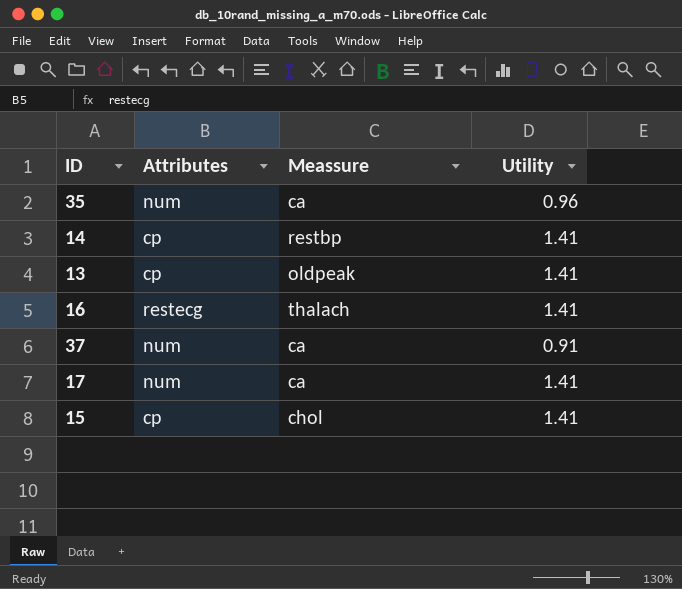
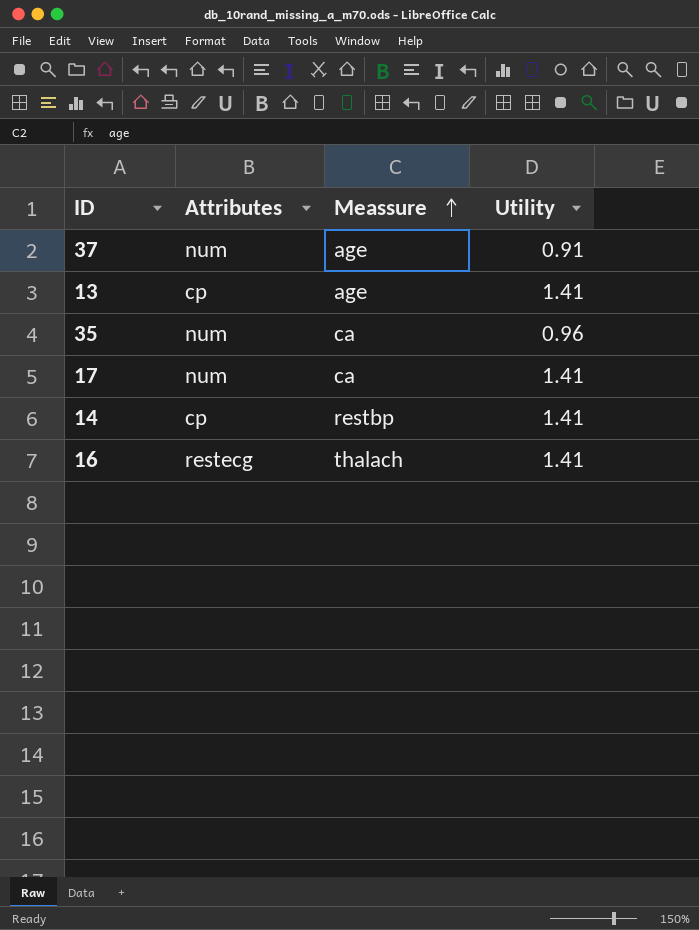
row order: none -> Meassure ascending
row 15: cp | chol | 1.41 -> none
37 | Meassure: ca -> age
13 | Meassure: oldpeak -> age

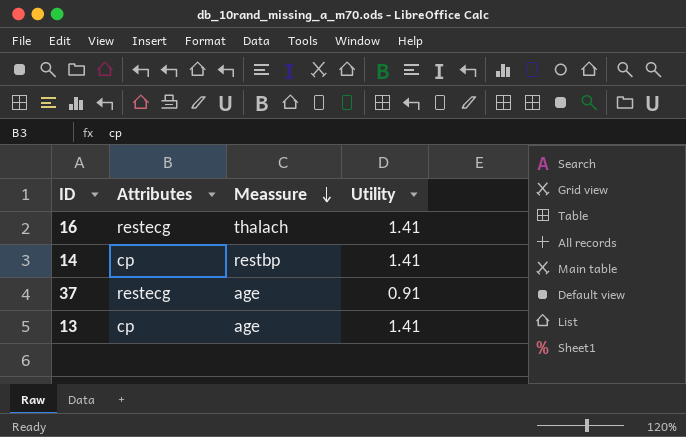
row order: Meassure ascending -> Meassure descending
row 35: num | ca | 0.96 -> none
row 17: num | ca | 1.41 -> none
37 | Attributes: num -> restecg

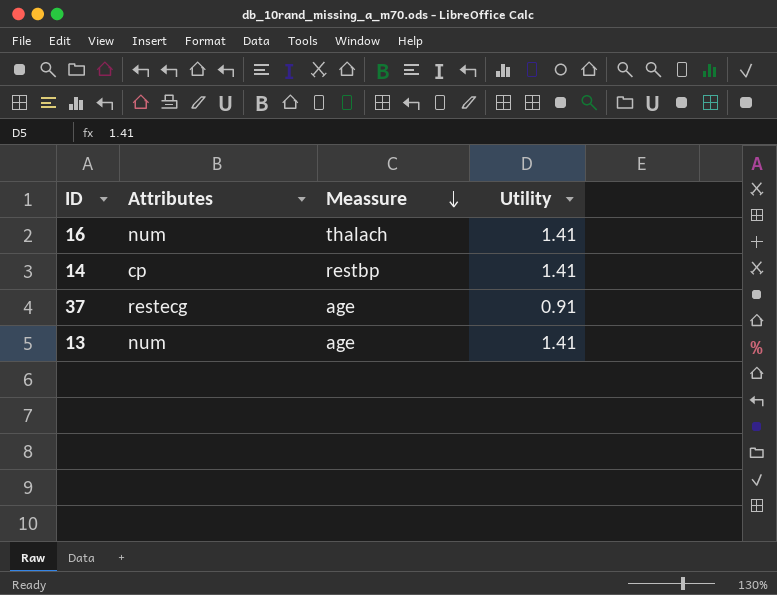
16 | Attributes: restecg -> num
13 | Attributes: cp -> num

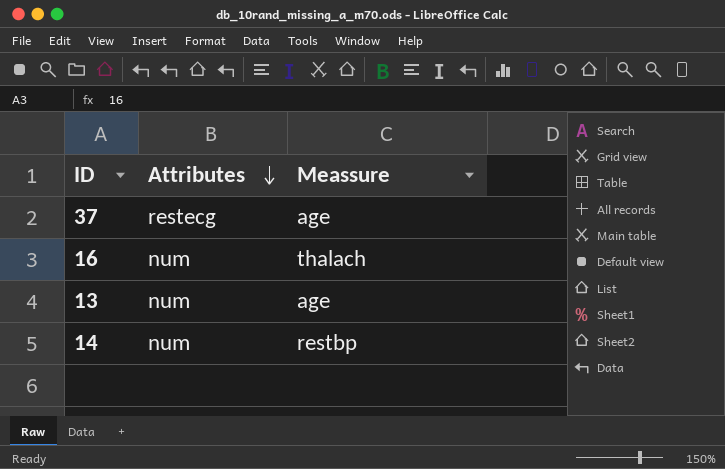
row order: Meassure descending -> Attributes descending
column Utility | position: 4 -> none
14 | Attributes: cp -> num

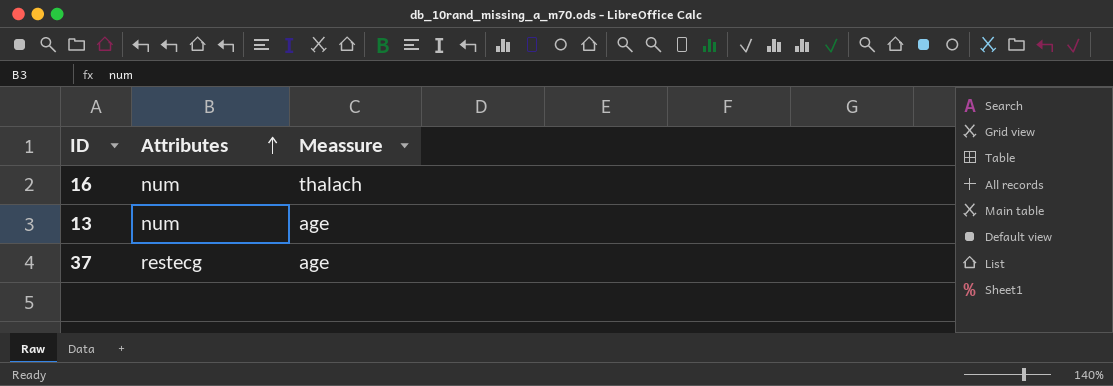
row order: Attributes descending -> Attributes ascending
row 14: num | restbp -> none

